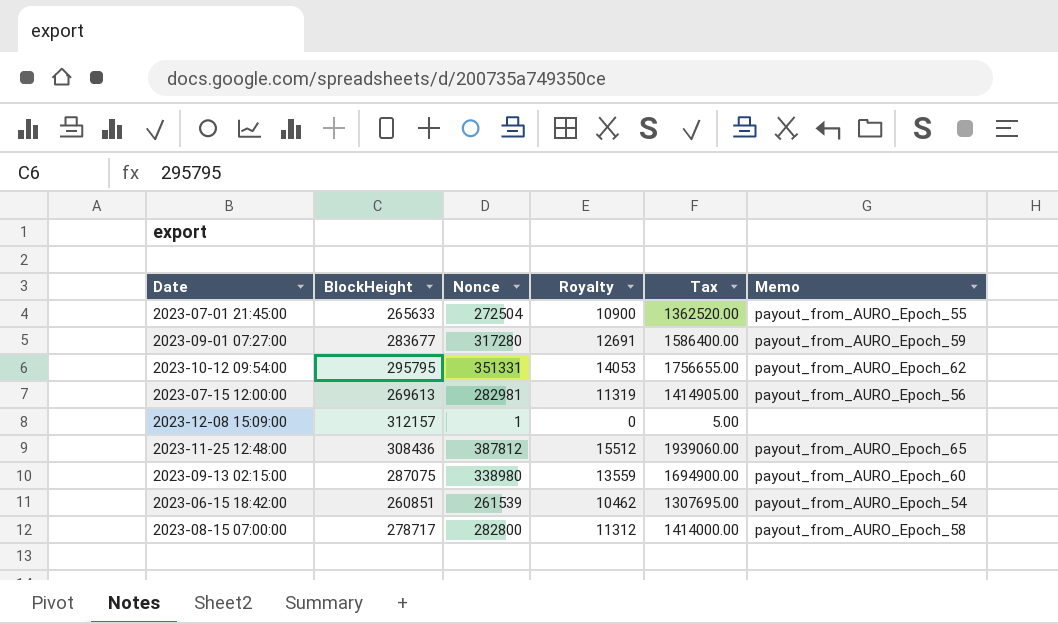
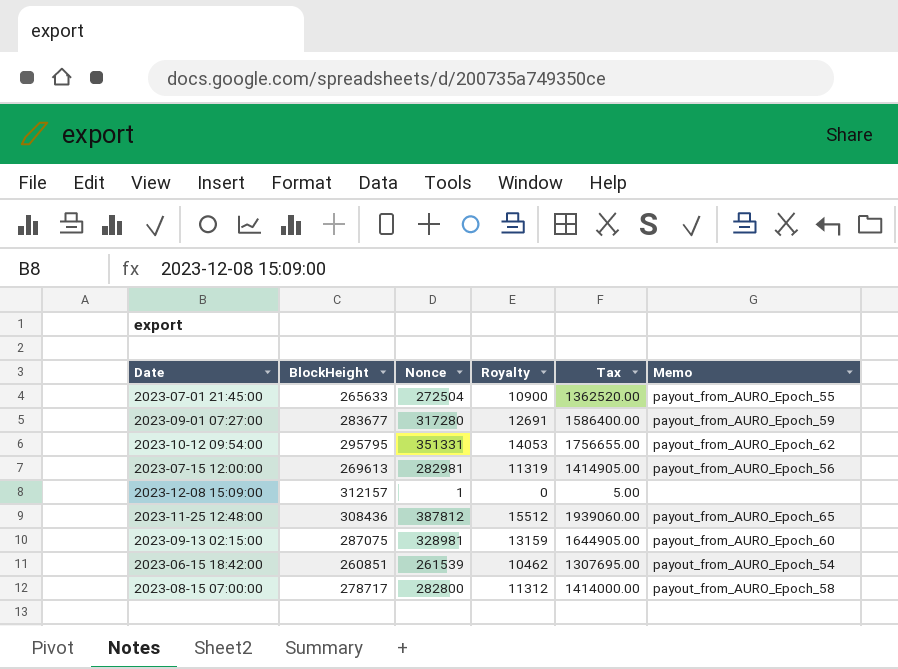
2023-09-13 02:15:00 | Nonce: 338980 -> 328981
2023-09-13 02:15:00 | Royalty: 13559 -> 13159
2023-09-13 02:15:00 | Tax: 1694900.00 -> 1644905.00

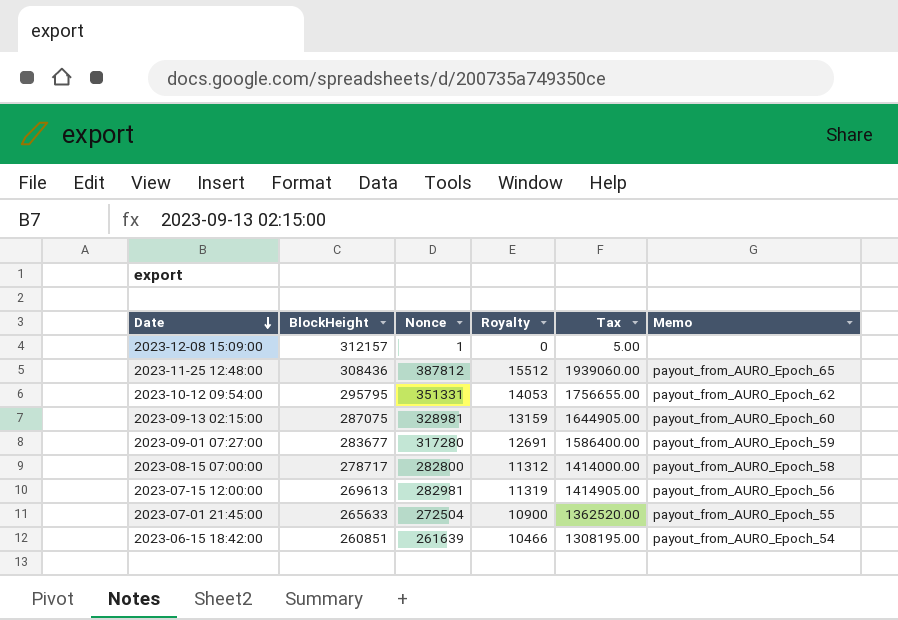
row order: none -> Date descending
2023-06-15 18:42:00 | Nonce: 261539 -> 261639
2023-06-15 18:42:00 | Royalty: 10462 -> 10466
2023-06-15 18:42:00 | Tax: 1307695.00 -> 1308195.00

